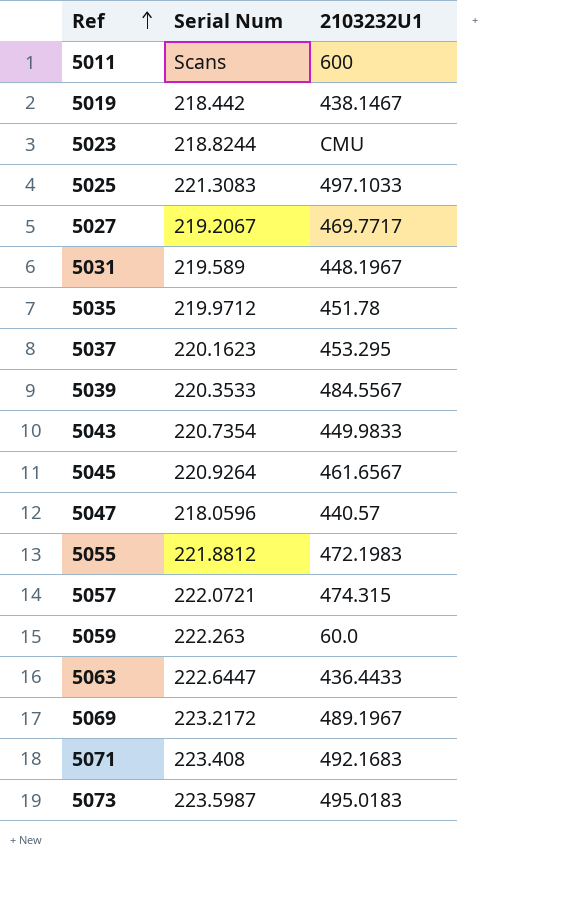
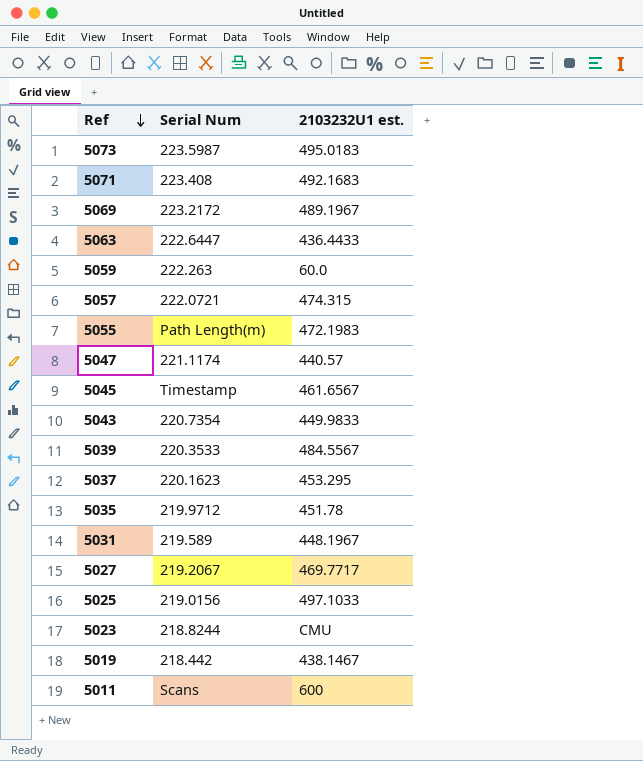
row order: Ref ascending -> Ref descending
column name: 2103232U1 -> 2103232U1 est.
5055 | Serial Num: 221.8812 -> Path Length(m)
5047 | Serial Num: 218.0596 -> 221.1174
5045 | Serial Num: 220.9264 -> Timestamp
5025 | Serial Num: 221.3083 -> 219.0156

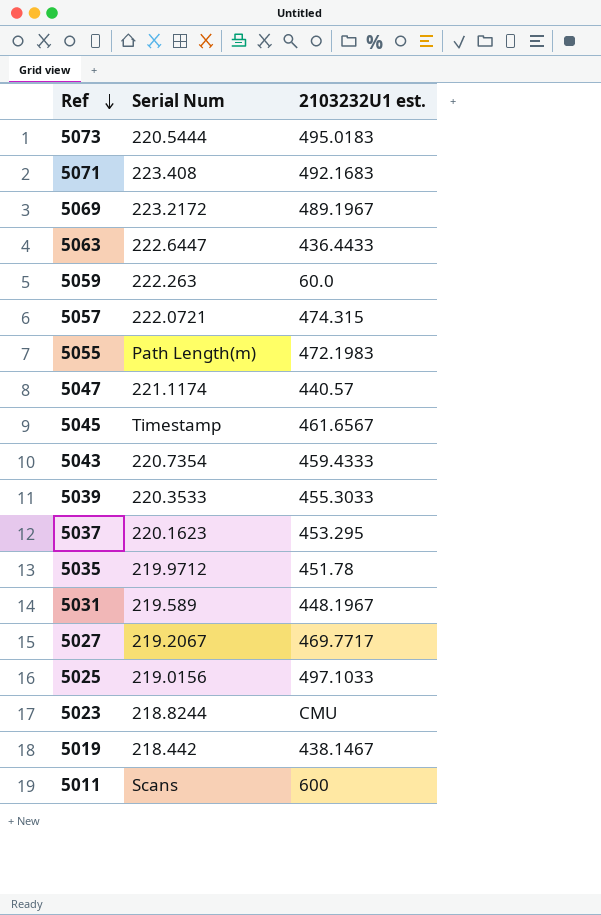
5073 | Serial Num: 223.5987 -> 220.5444
5043 | 2103232U1 est.: 449.9833 -> 459.4333
5039 | 2103232U1 est.: 484.5567 -> 455.3033

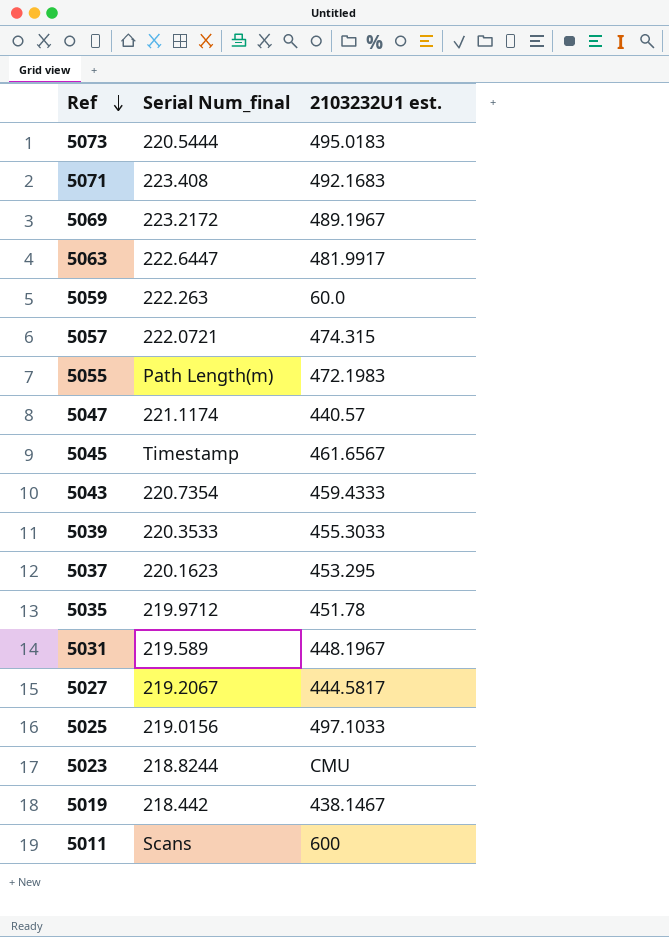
column name: Serial Num -> Serial Num_final
5063 | 2103232U1 est.: 436.4433 -> 481.9917
5027 | 2103232U1 est.: 469.7717 -> 444.5817

